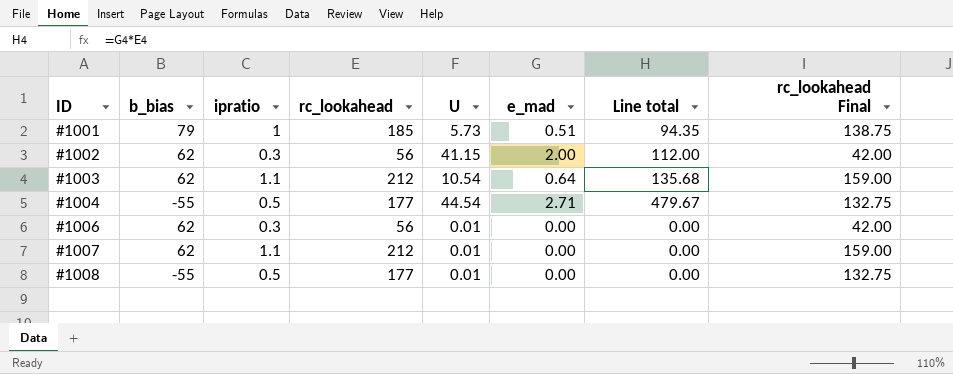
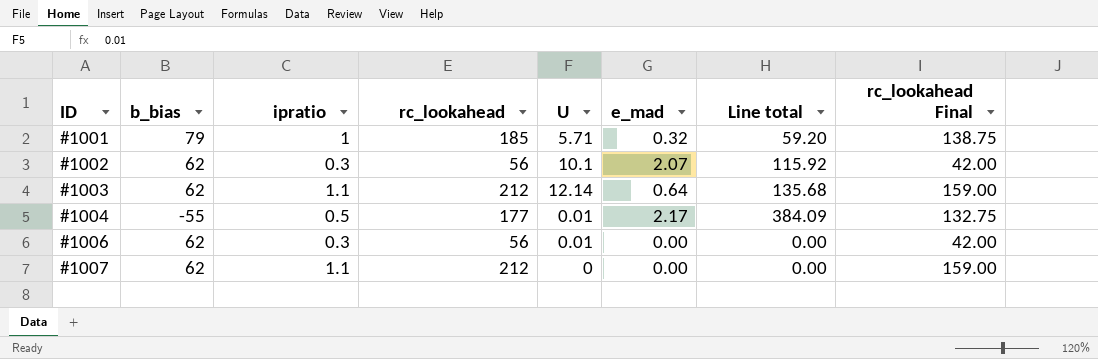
row #1008: -55 | 0.5 | 177 | 0.01 | 0.00 | 0.00 | 132.75 -> none
#1001 | U: 5.73 -> 5.71
#1001 | e_mad: 0.51 -> 0.32
#1001 | Line total: 94.35 -> 59.20
#1002 | U: 41.15 -> 10.1
#1002 | e_mad: 2.00 -> 2.07
#1002 | Line total: 112.00 -> 115.92
#1003 | U: 10.54 -> 12.14
#1004 | U: 44.54 -> 0.01
#1004 | e_mad: 2.71 -> 2.17
#1004 | Line total: 479.67 -> 384.09
#1007 | U: 0.01 -> 0

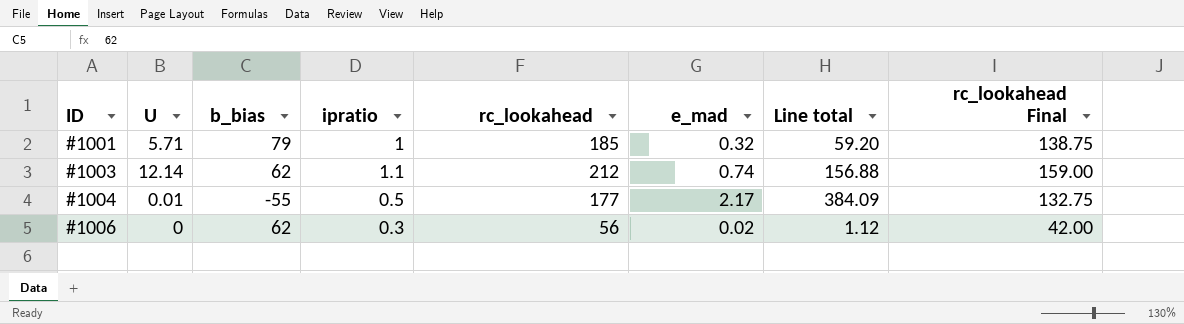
column U | position: 5 -> 2
row #1002: 62 | 0.3 | 56 | 10.1 | 2.07 | 115.92 | 42.00 -> none
row #1007: 62 | 1.1 | 212 | 0 | 0.00 | 0.00 | 159.00 -> none
#1003 | e_mad: 0.64 -> 0.74
#1003 | Line total: 135.68 -> 156.88
#1006 | U: 0.01 -> 0
#1006 | e_mad: 0.00 -> 0.02
#1006 | Line total: 0.00 -> 1.12

